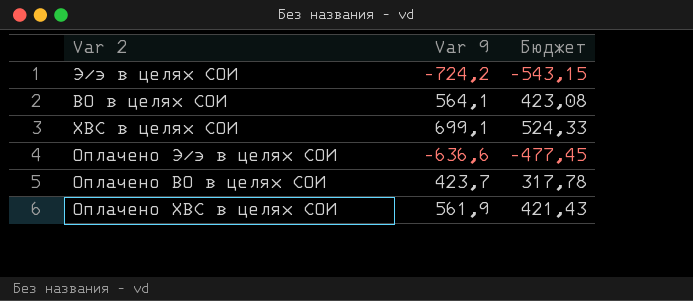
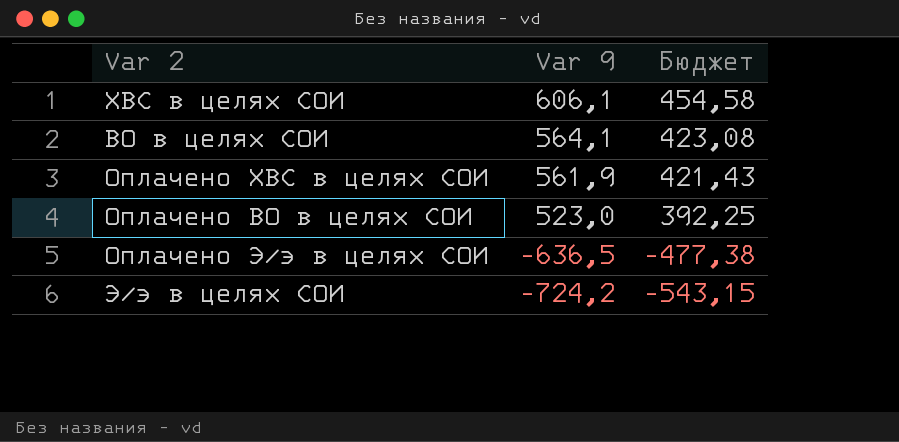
row order: none -> Var 9 descending
ХВС в целях СОИ | Var 9: 699,1 -> 606,1
ХВС в целях СОИ | Бюджет: 524,33 -> 454,58
Оплачено ВО в целях СОИ | Var 9: 423,7 -> 523,0
Оплачено ВО в целях СОИ | Бюджет: 317,78 -> 392,25
Оплачено Э/э в целях СОИ | Var 9: -636,6 -> -636,5
Оплачено Э/э в целях СОИ | Бюджет: -477,45 -> -477,38

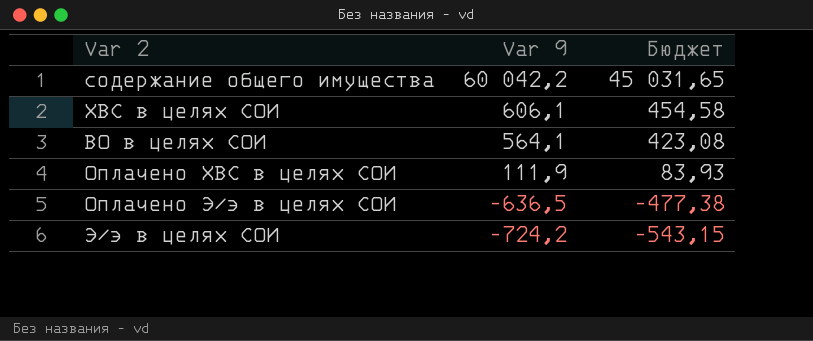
row Оплачено ВО в целях СОИ: 523,0 | 392,25 -> none
row содержание общего имущества: none -> 60 042,2 | 45 031,65
Оплачено ХВС в целях СОИ | Var 9: 561,9 -> 111,9
Оплачено ХВС в целях СОИ | Бюджет: 421,43 -> 83,93

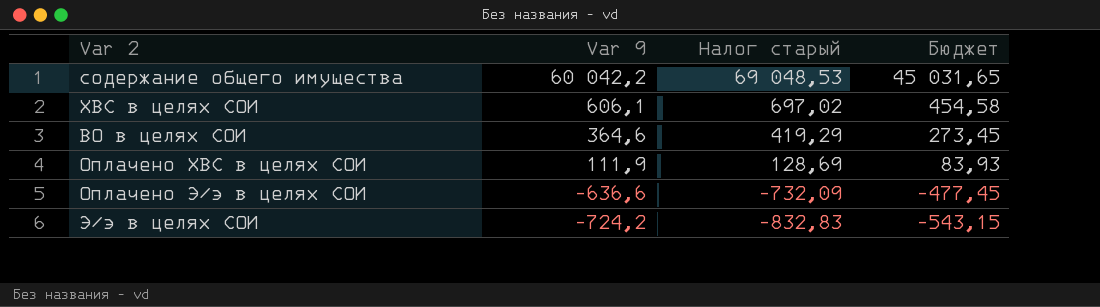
column Налог старый | formula: none -> [Var 9] * 1,15
ВО в целях СОИ | Var 9: 564,1 -> 364,6
ВО в целях СОИ | Бюджет: 423,08 -> 273,45
Оплачено Э/э в целях СОИ | Var 9: -636,5 -> -636,6
Оплачено Э/э в целях СОИ | Бюджет: -477,38 -> -477,45

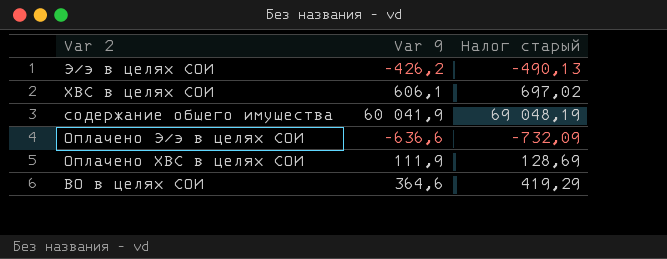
row order: Var 9 descending -> Var 2 descending
column Бюджет | formula: [Var 9] * 0,75 -> none
Э/э в целях СОИ | Var 9: -724,2 -> -426,2
Э/э в целях СОИ | Налог старый: -832,83 -> -490,13
содержание общего имущества | Var 9: 60 042,2 -> 60 041,9
содержание общего имущества | Налог старый: 69 048,53 -> 69 048,19

